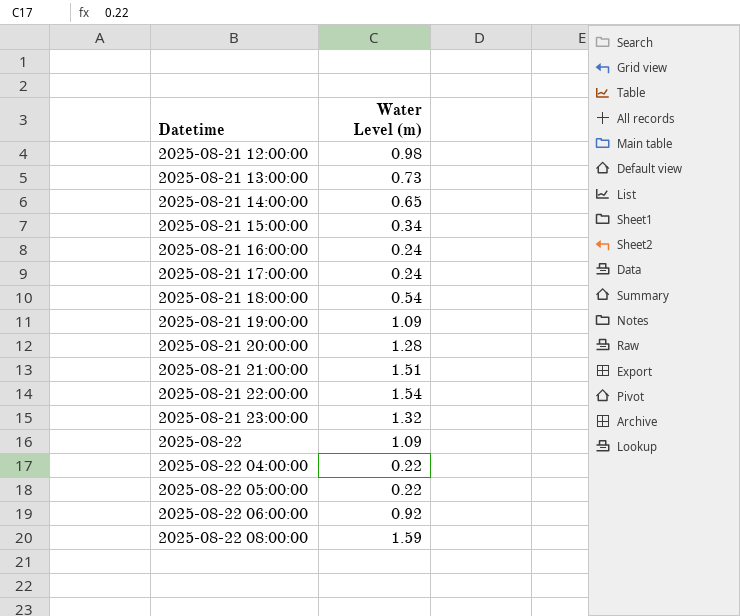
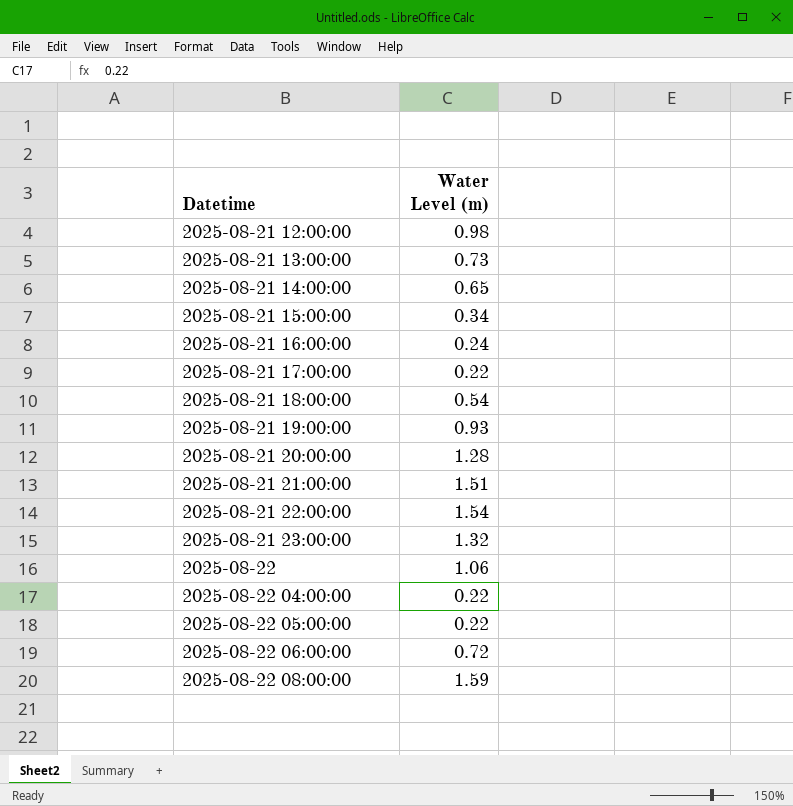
2025-08-21 17:00:00 | Water Level (m): 0.24 -> 0.22
2025-08-21 19:00:00 | Water Level (m): 1.09 -> 0.93
2025-08-22 | Water Level (m): 1.09 -> 1.06
2025-08-22 06:00:00 | Water Level (m): 0.92 -> 0.72

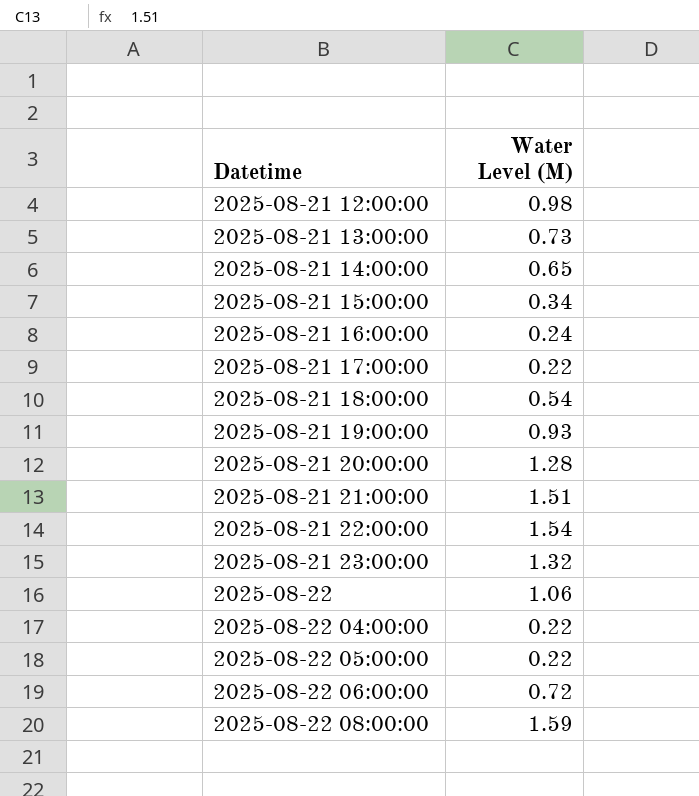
column name: Water Level (m) -> Water Level (M)

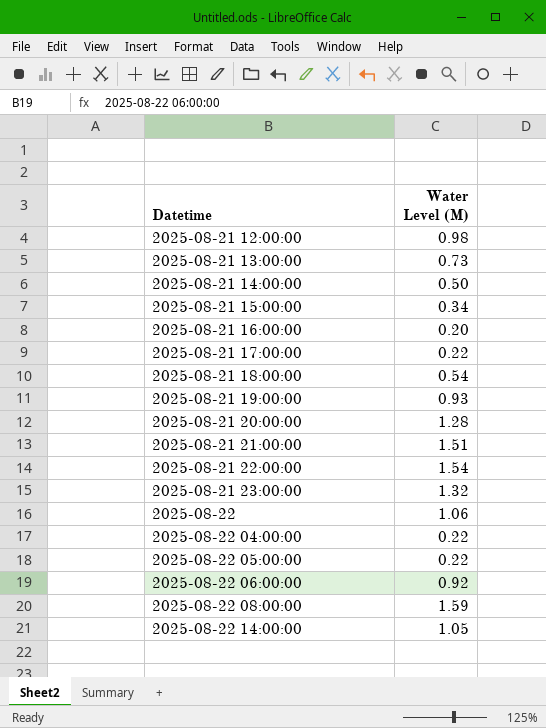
2025-08-21 14:00:00 | Water Level (M): 0.65 -> 0.50
2025-08-21 16:00:00 | Water Level (M): 0.24 -> 0.20
2025-08-22 06:00:00 | Water Level (M): 0.72 -> 0.92
row 2025-08-22 14:00:00: none -> 1.05

